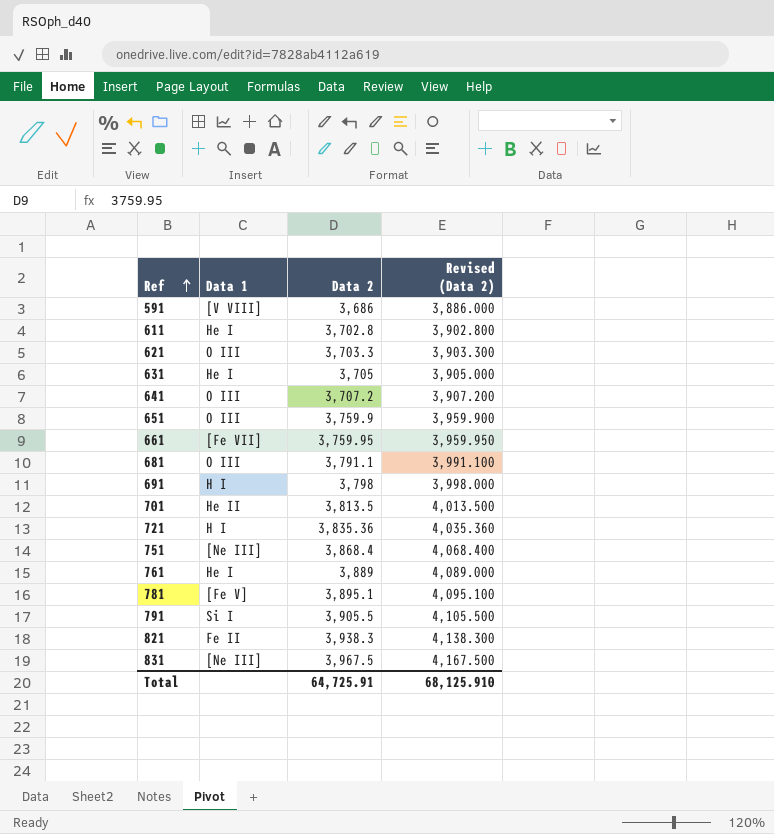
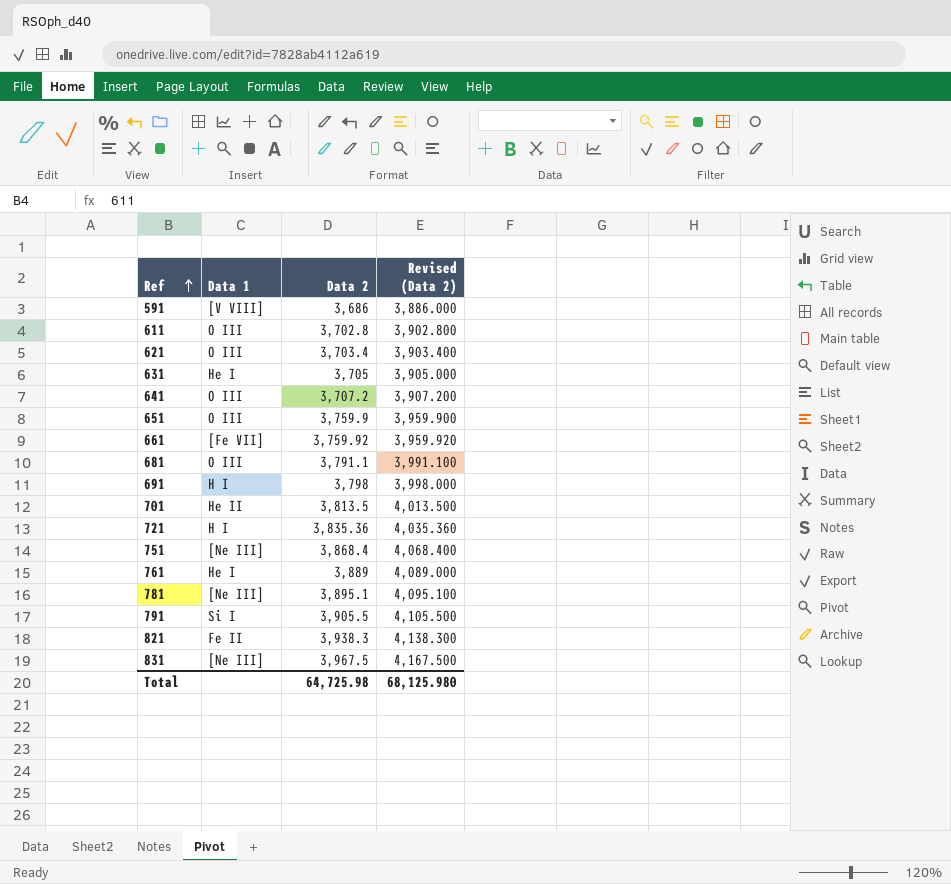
611 | Data 1: He I -> O III
621 | Data 2: 3,703.3 -> 3,703.4
621 | Revised (Data 2): 3,903.300 -> 3,903.400
661 | Data 2: 3,759.95 -> 3,759.92
661 | Revised (Data 2): 3,959.950 -> 3,959.920
781 | Data 1: [Fe V] -> [Ne III]
Total | Data 2: 64,725.91 -> 64,725.98
Total | Revised (Data 2): 68,125.910 -> 68,125.980

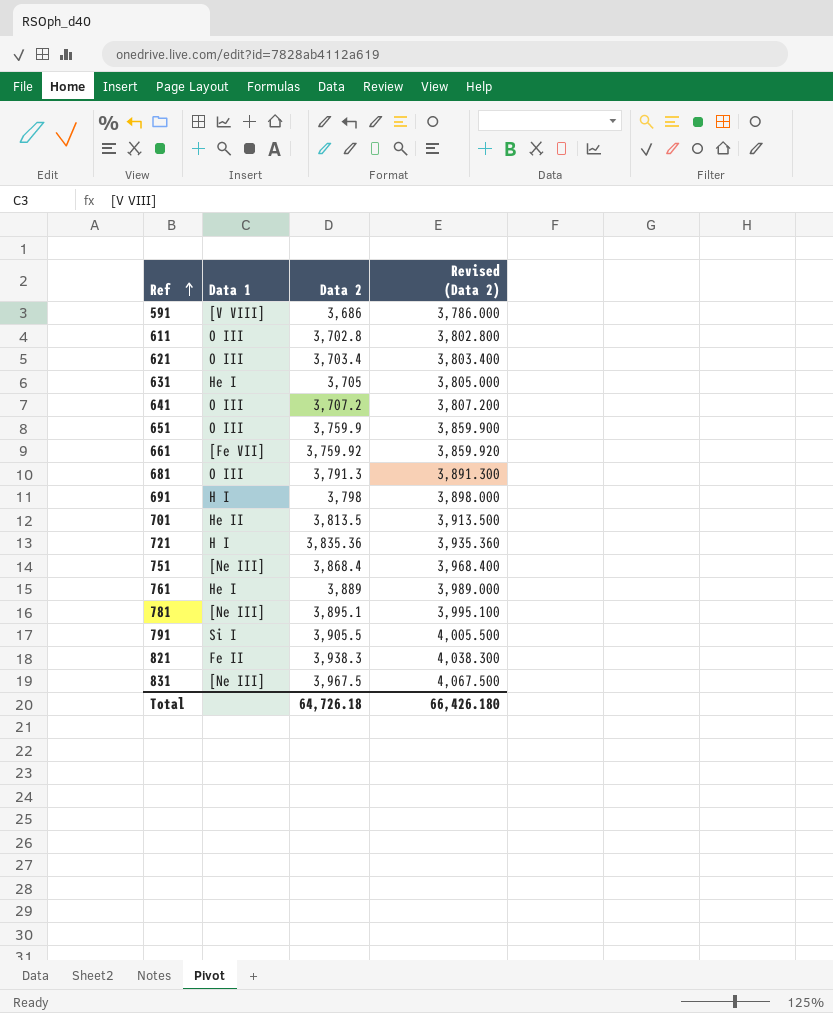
column Revised (Data 2) | formula: [Data 2] + 200 -> [Data 2] + 100
681 | Data 2: 3,791.1 -> 3,791.3
Total | Data 2: 64,725.98 -> 64,726.18
Total | Revised (Data 2): 68,125.980 -> 66,426.180

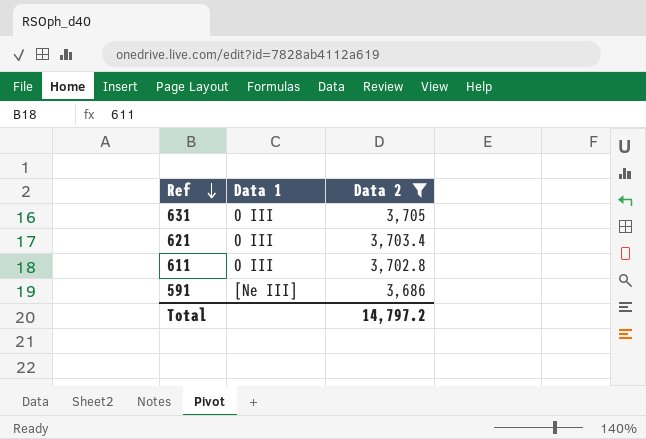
filter: none -> Data 2 <= 3,705
row order: Ref ascending -> Ref descending
column Revised (Data 2) | formula: [Data 2] + 100 -> none
631 | Data 1: He I -> O III
591 | Data 1: [V VIII] -> [Ne III]
Total | Data 2: 64,726.18 -> 14,797.2

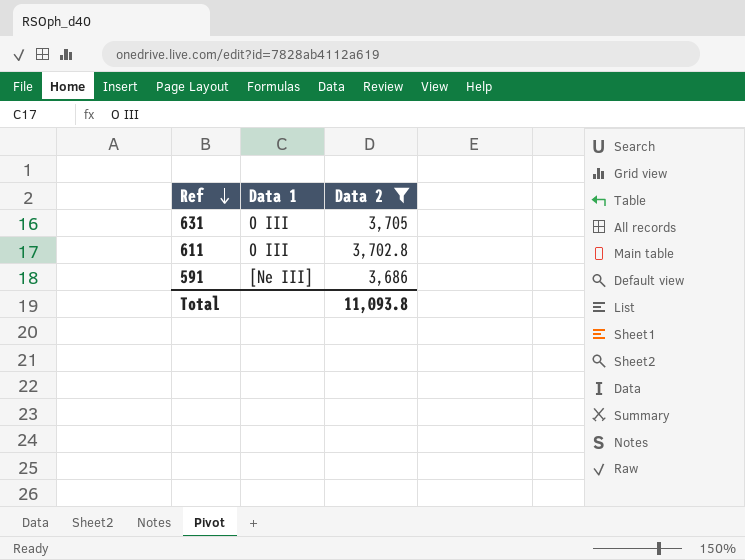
row 621: O III | 3,703.4 -> none
Total | Data 2: 14,797.2 -> 11,093.8

